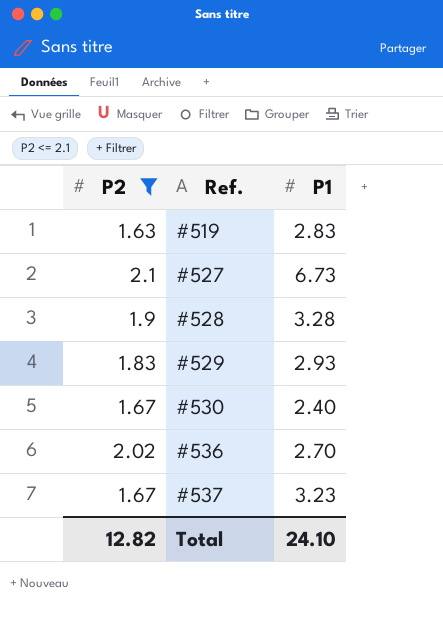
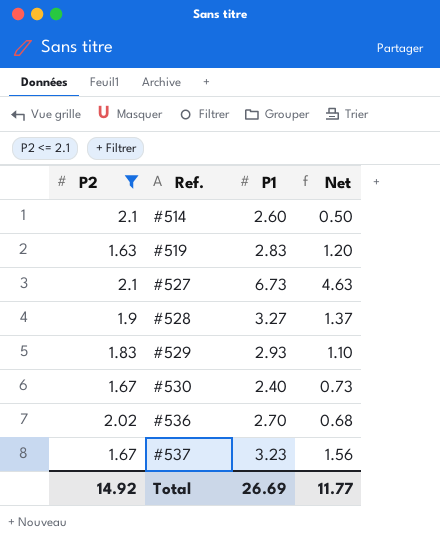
column Net | formula: none -> [P1] - [P2]
row #514: none -> 2.1 | 2.60 | 0.50
#528 | P1: 3.28 -> 3.27
Total | P2: 12.82 -> 14.92
Total | P1: 24.10 -> 26.69

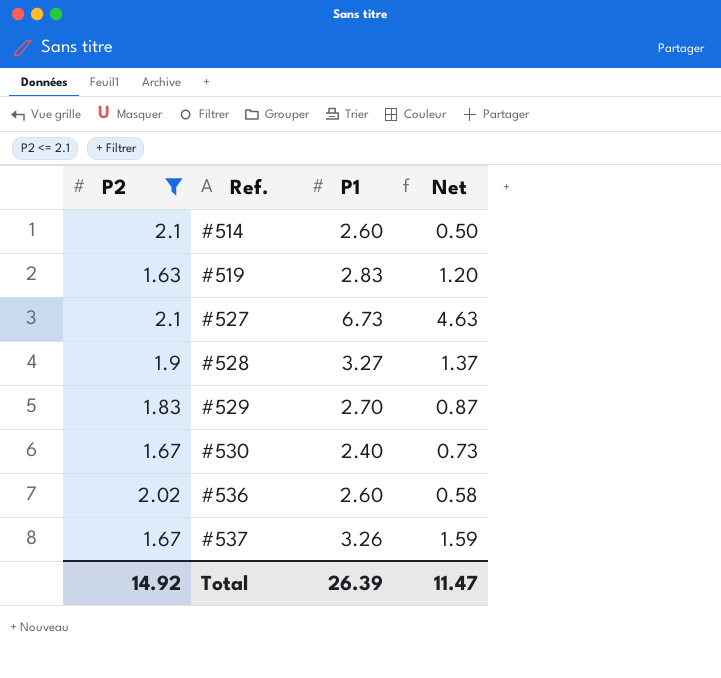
#529 | P1: 2.93 -> 2.70
#529 | Net: 1.10 -> 0.87
#536 | P1: 2.70 -> 2.60
#536 | Net: 0.68 -> 0.58
#537 | P1: 3.23 -> 3.26
#537 | Net: 1.56 -> 1.59
Total | P1: 26.69 -> 26.39
Total | Net: 11.77 -> 11.47

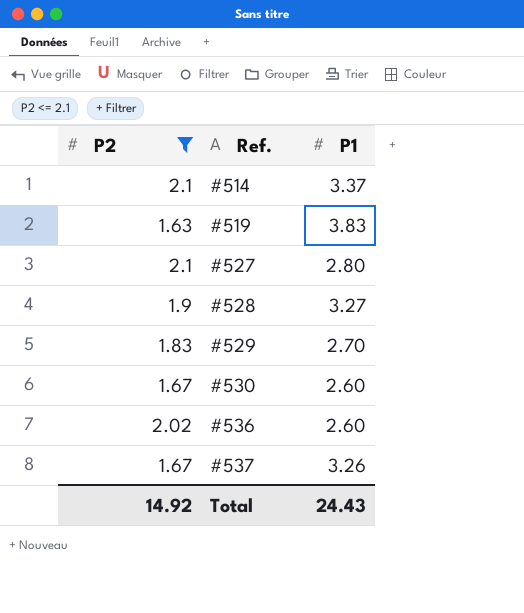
column Net | formula: [P1] - [P2] -> none
#514 | P1: 2.60 -> 3.37
#519 | P1: 2.83 -> 3.83
#527 | P1: 6.73 -> 2.80
#530 | P1: 2.40 -> 2.60
Total | P1: 26.39 -> 24.43

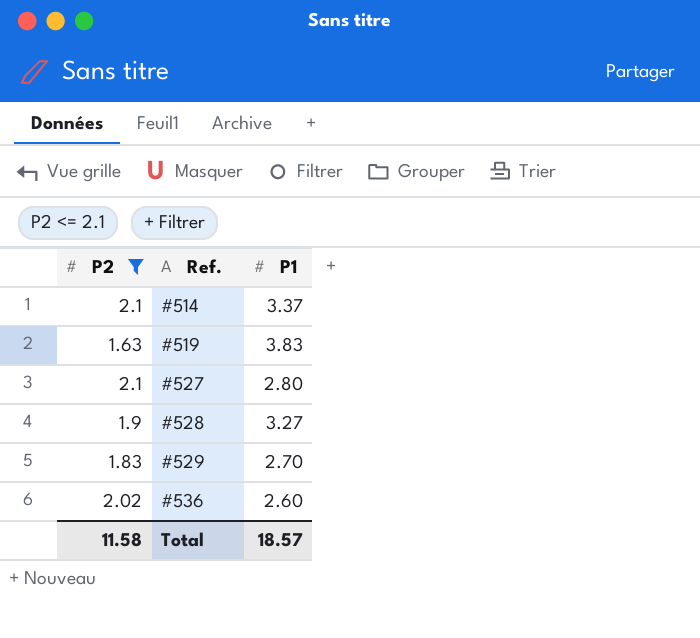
row #530: 1.67 | 2.60 -> none
row #537: 1.67 | 3.26 -> none
Total | P2: 14.92 -> 11.58
Total | P1: 24.43 -> 18.57

